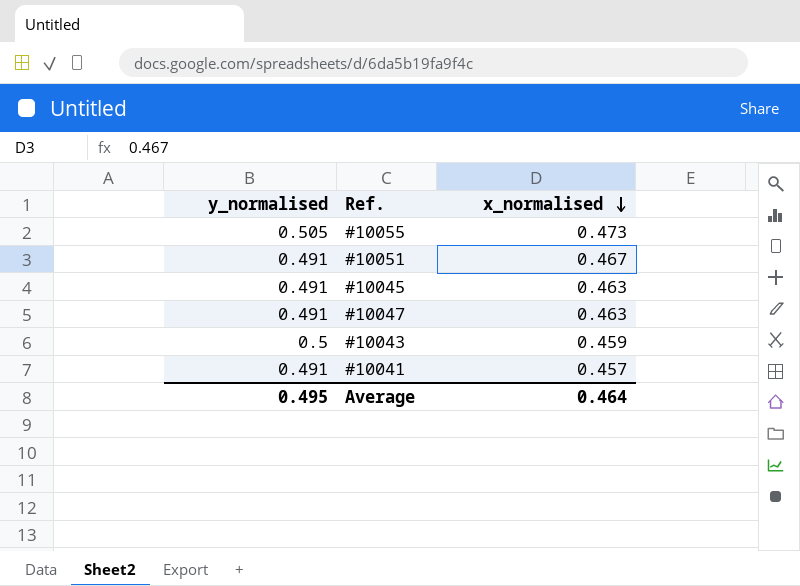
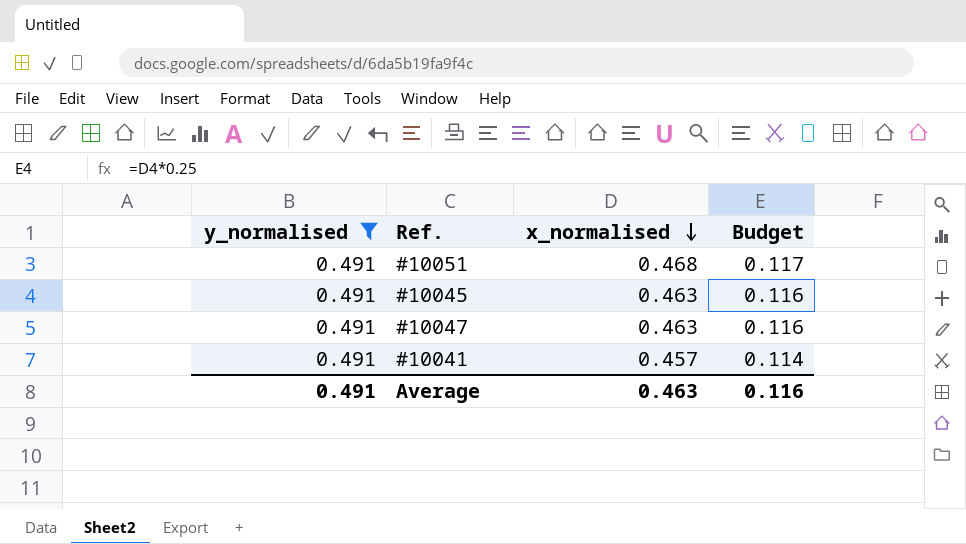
filter: none -> y_normalised = 0.491
column Budget | formula: none -> [x_normalised] * 0.25
#10051 | x_normalised: 0.467 -> 0.468
Average | y_normalised: 0.495 -> 0.491
Average | x_normalised: 0.464 -> 0.463

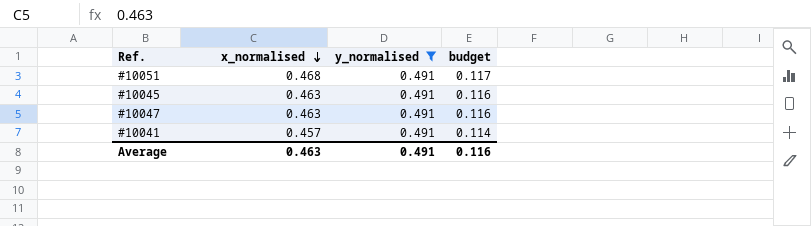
column y_normalised | position: 1 -> 3
column name: Budget -> budget

